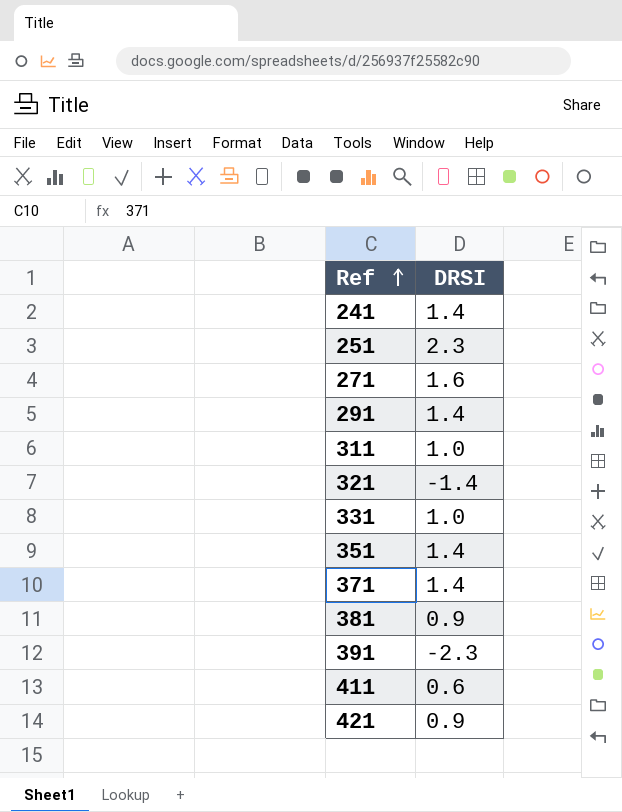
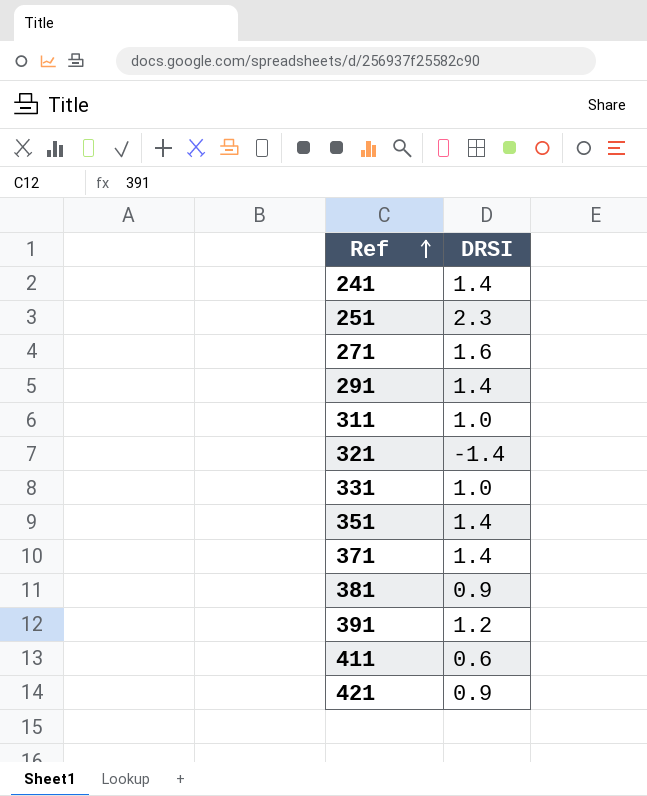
391 | DRSI: -2.3 -> 1.2

